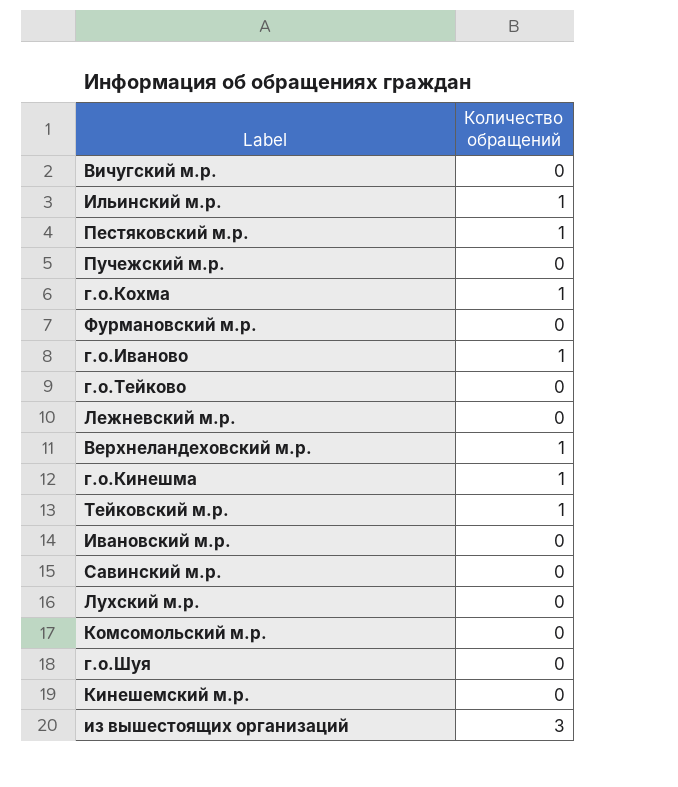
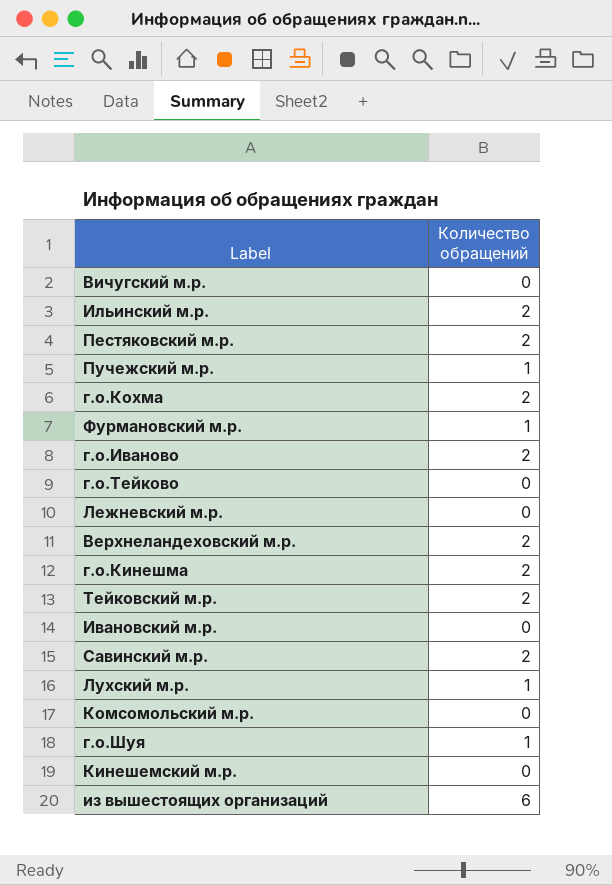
Ильинский м.р. | Количество обращений: 1 -> 2
Пестяковский м.р. | Количество обращений: 1 -> 2
Пучежский м.р. | Количество обращений: 0 -> 1
г.о.Кохма | Количество обращений: 1 -> 2
Фурмановский м.р. | Количество обращений: 0 -> 1
г.о.Иваново | Количество обращений: 1 -> 2
Верхнеландеховский м.р. | Количество обращений: 1 -> 2
г.о.Кинешма | Количество обращений: 1 -> 2
Тейковский м.р. | Количество обращений: 1 -> 2
Савинский м.р. | Количество обращений: 0 -> 2
Лухский м.р. | Количество обращений: 0 -> 1
г.о.Шуя | Количество обращений: 0 -> 1
из вышестоящих организаций | Количество обращений: 3 -> 6

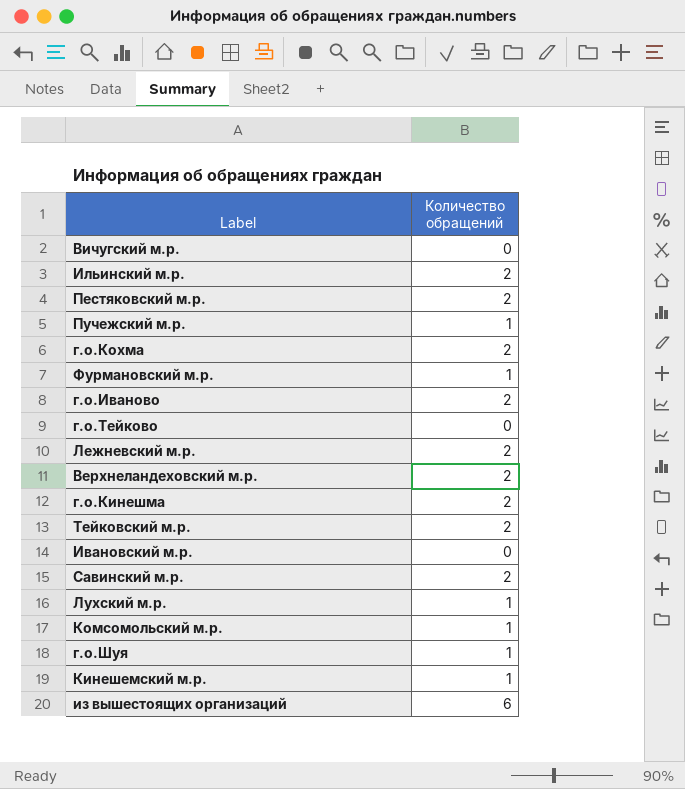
Лежневский м.р. | Количество обращений: 0 -> 2
Комсомольский м.р. | Количество обращений: 0 -> 1
Кинешемский м.р. | Количество обращений: 0 -> 1

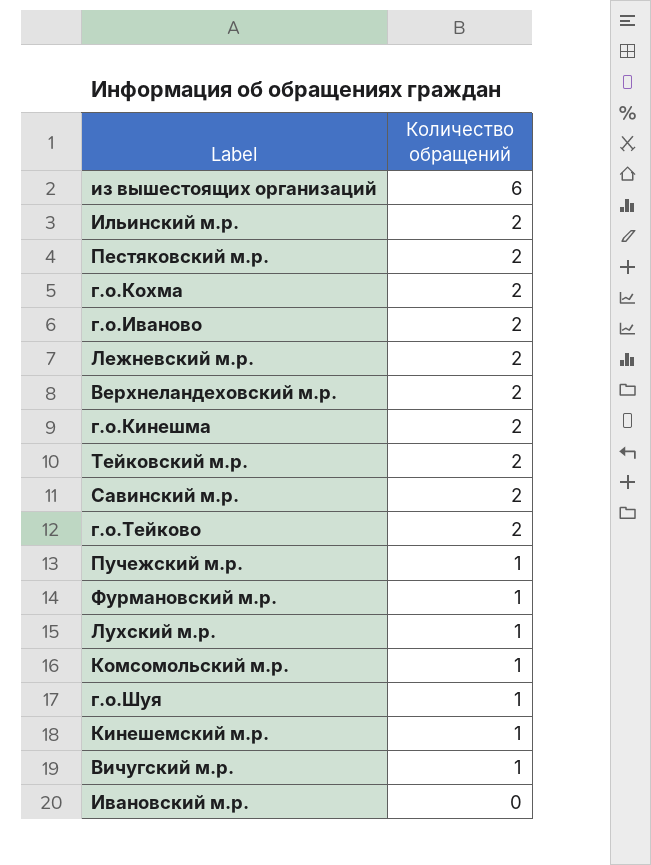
row order: none -> Количество обращений descending
г.о.Тейково | Количество обращений: 0 -> 2
Вичугский м.р. | Количество обращений: 0 -> 1

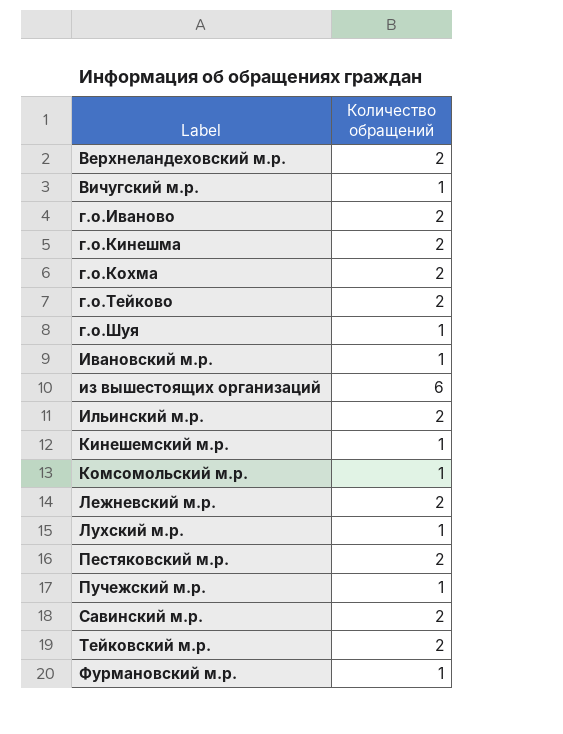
row order: Количество обращений descending -> Label ascending
Ивановский м.р. | Количество обращений: 0 -> 1

